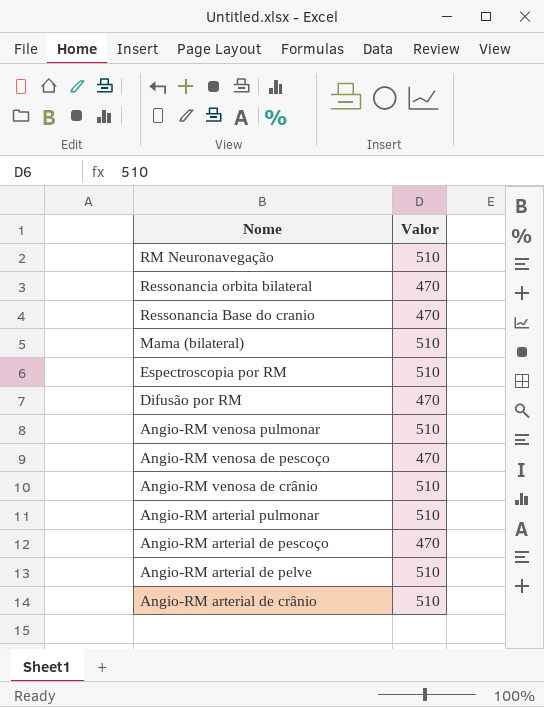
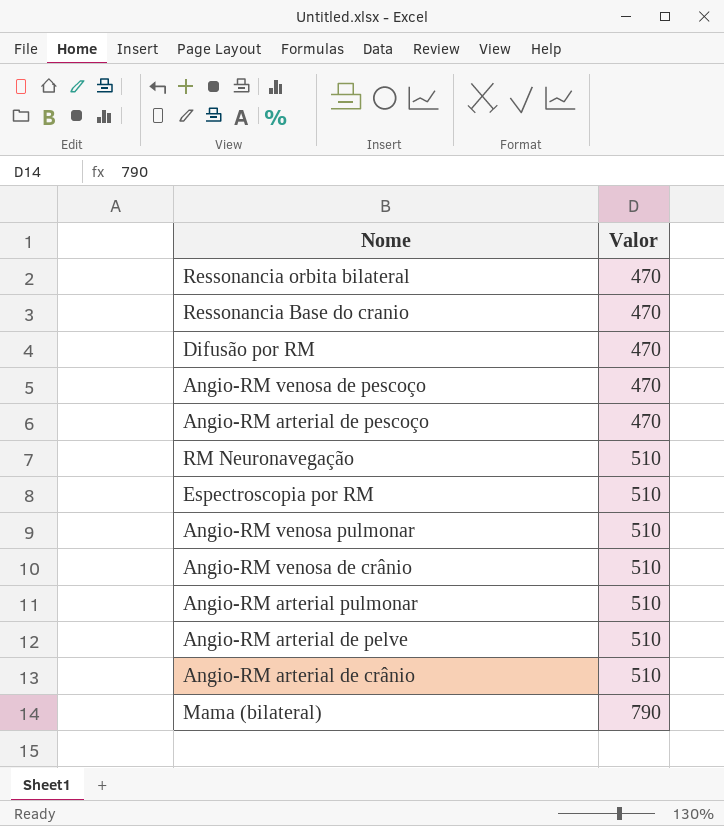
row order: Nome descending -> Valor ascending
Mama (bilateral) | Valor: 510 -> 790

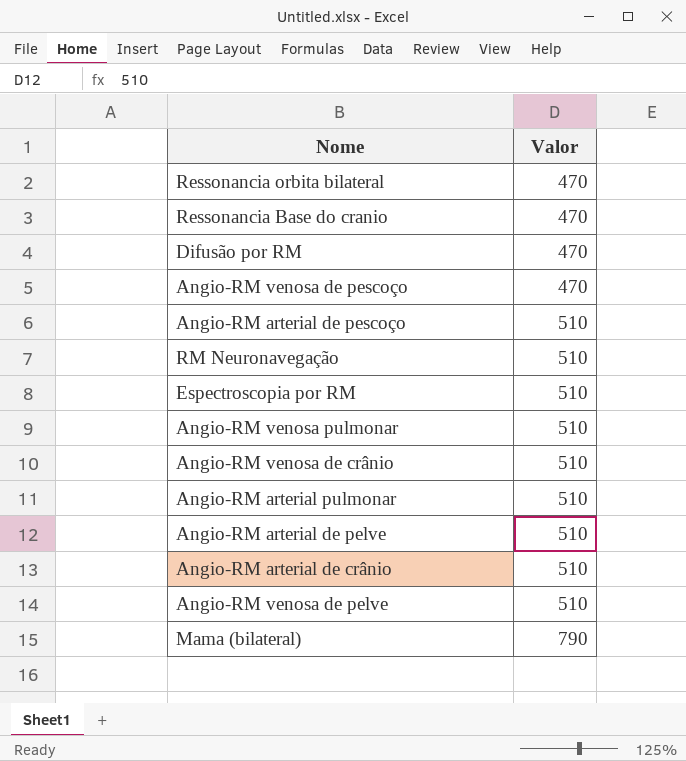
Angio-RM arterial de pescoço | Valor: 470 -> 510
row Angio-RM venosa de pelve: none -> 510

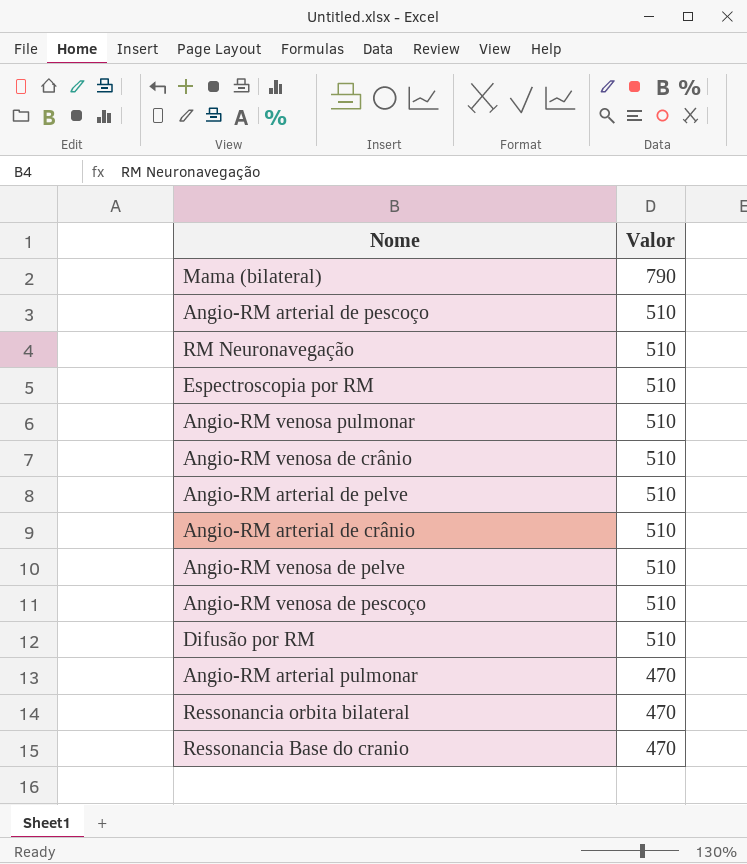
row order: Valor ascending -> Valor descending
Angio-RM venosa de pescoço | Valor: 470 -> 510
Difusão por RM | Valor: 470 -> 510
Angio-RM arterial pulmonar | Valor: 510 -> 470

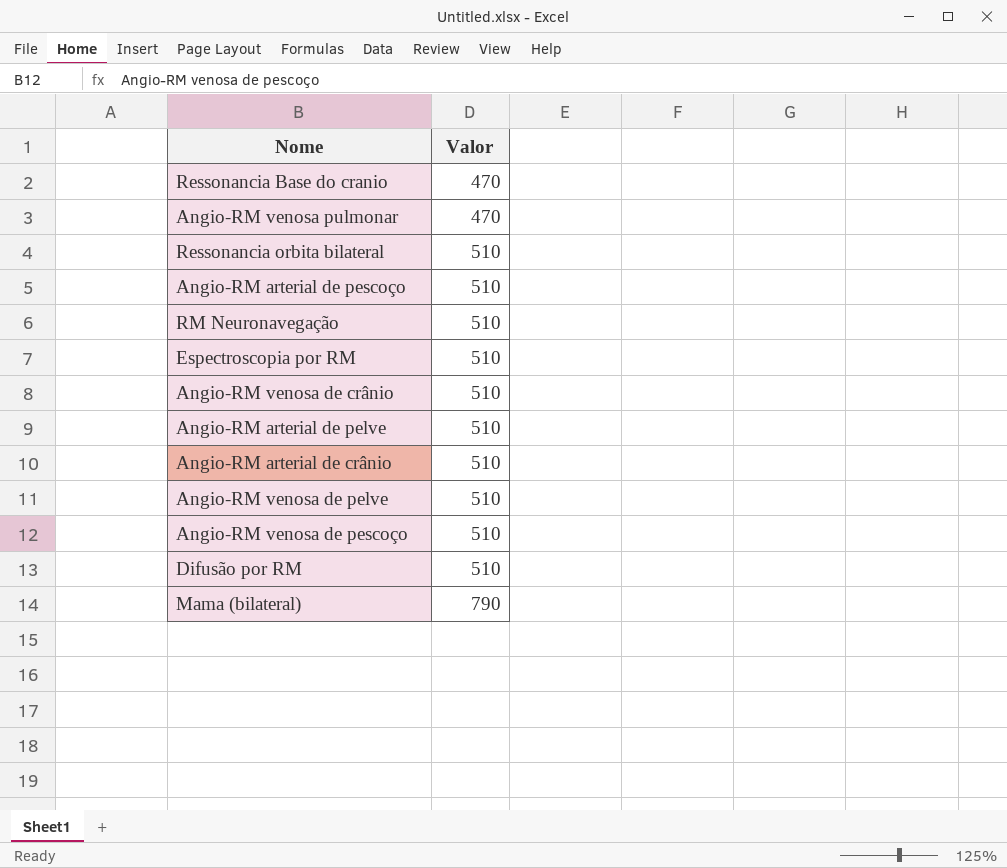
row order: Valor descending -> Valor ascending
row Angio-RM arterial pulmonar: 470 -> none
Angio-RM venosa pulmonar | Valor: 510 -> 470
Ressonancia orbita bilateral | Valor: 470 -> 510

